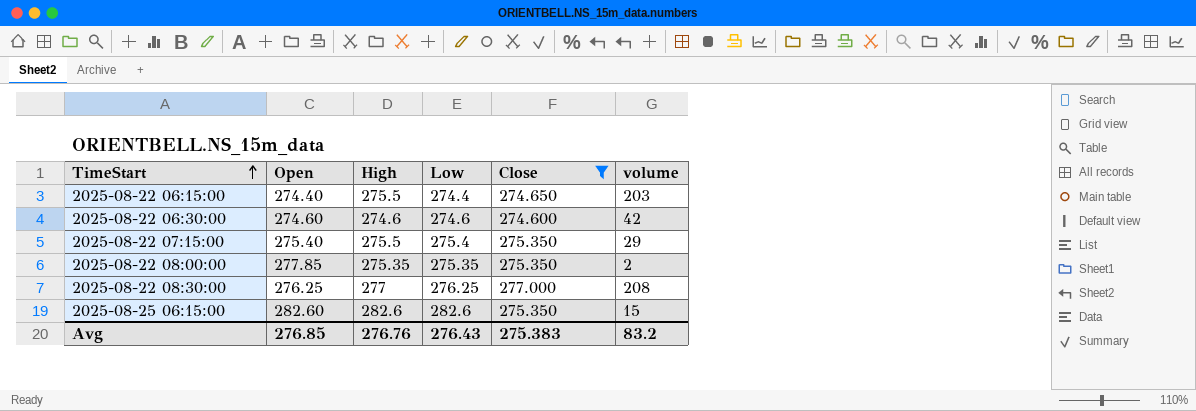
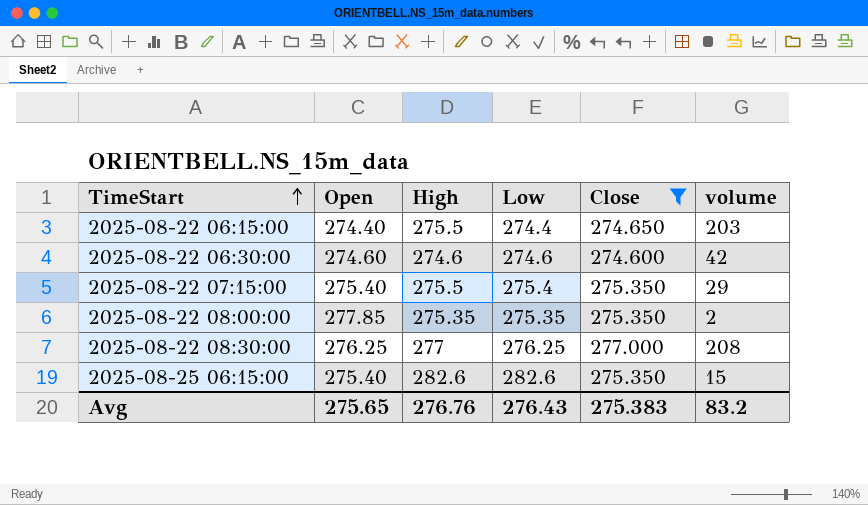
2025-08-25 06:15:00 | Open: 282.60 -> 275.40
Avg | Open: 276.85 -> 275.65

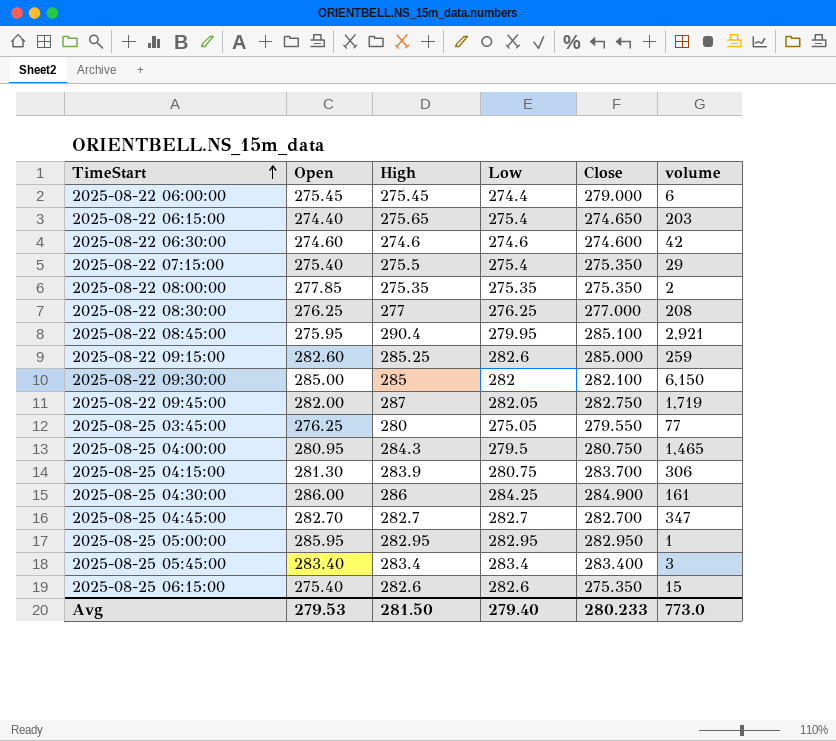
filter: Close <= 277.000 -> none
2025-08-22 06:15:00 | High: 275.5 -> 275.65
2025-08-22 06:15:00 | Low: 274.4 -> 275.4
Avg | Open: 275.65 -> 279.53
Avg | High: 276.76 -> 281.50
Avg | Low: 276.43 -> 279.40
Avg | Close: 275.383 -> 280.233
Avg | volume: 83.2 -> 773.0

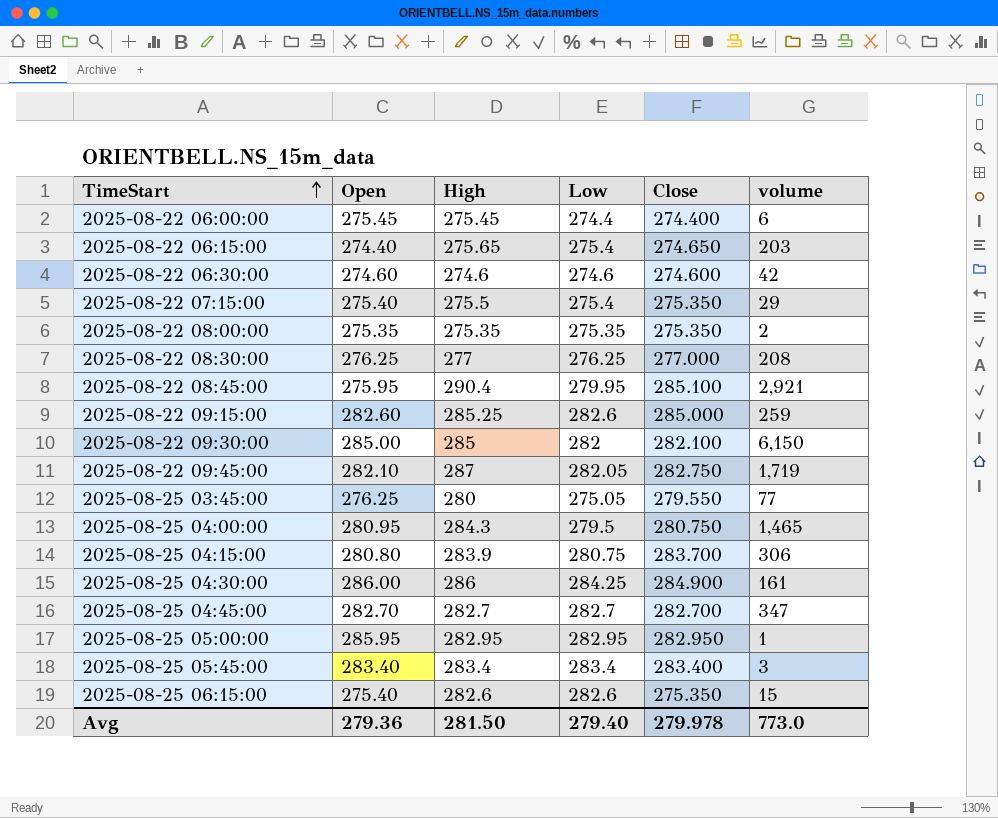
2025-08-22 06:00:00 | Close: 279.000 -> 274.400
2025-08-22 08:00:00 | Open: 277.85 -> 275.35
2025-08-22 09:45:00 | Open: 282.00 -> 282.10
2025-08-25 04:15:00 | Open: 281.30 -> 280.80
Avg | Open: 279.53 -> 279.36
Avg | Close: 280.233 -> 279.978

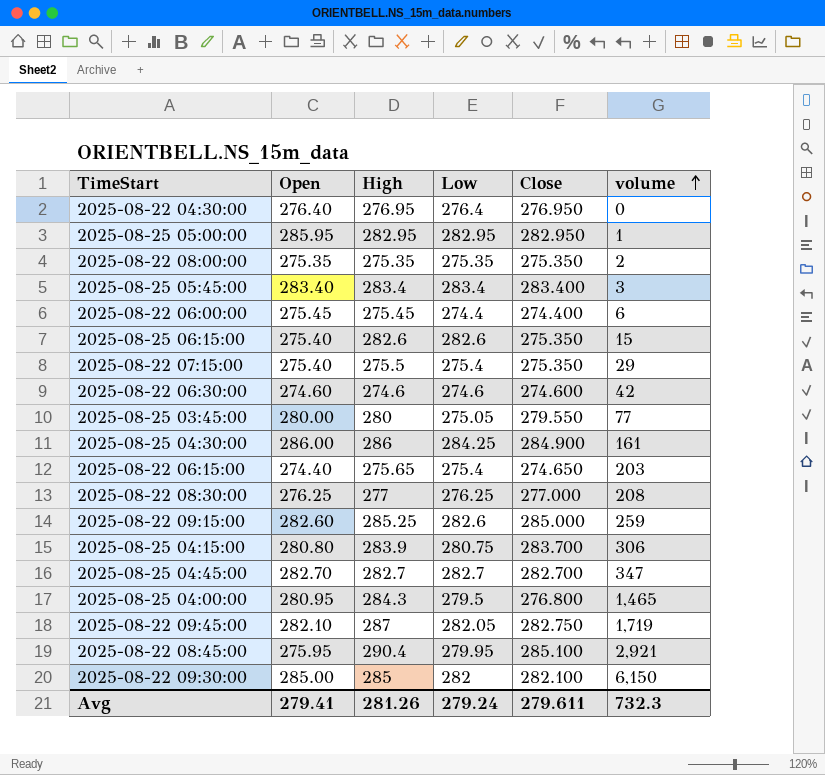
row order: TimeStart ascending -> volume ascending
row 2025-08-22 04:30:00: none -> 276.40 | 276.95 | 276.4 | 276.950 | 0
2025-08-25 03:45:00 | Open: 276.25 -> 280.00
2025-08-25 04:00:00 | Close: 280.750 -> 276.800
Avg | Open: 279.36 -> 279.41
Avg | High: 281.50 -> 281.26
Avg | Low: 279.40 -> 279.24
Avg | Close: 279.978 -> 279.611
Avg | volume: 773.0 -> 732.3

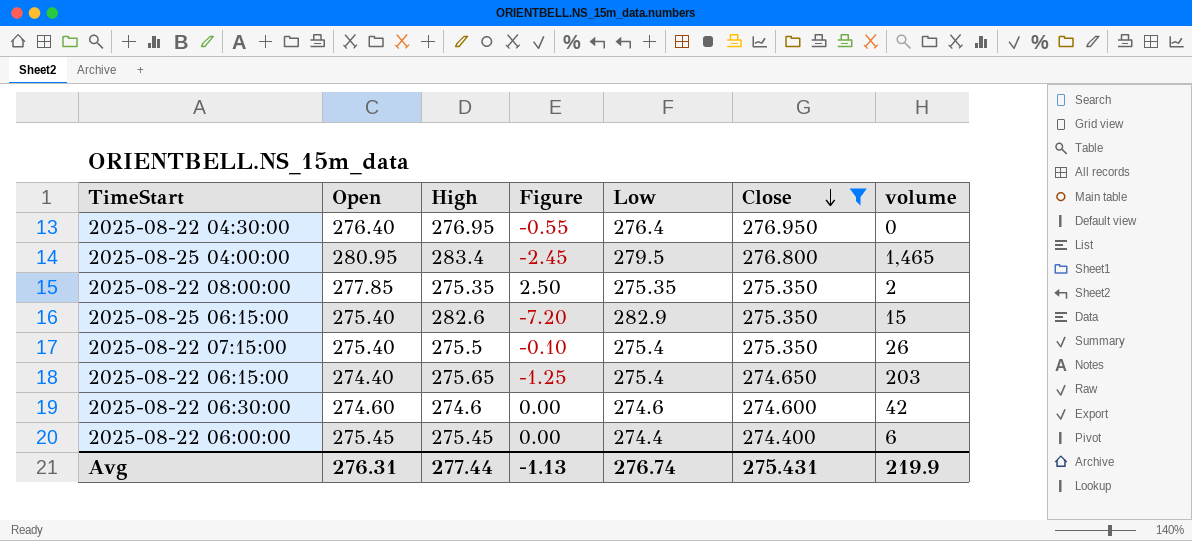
filter: none -> Close <= 276.950
row order: volume ascending -> Close descending
column Figure | formula: none -> [Open] - [High]
2025-08-25 04:00:00 | High: 284.3 -> 283.4
2025-08-22 08:00:00 | Open: 275.35 -> 277.85
2025-08-25 06:15:00 | Low: 282.6 -> 282.9
2025-08-22 07:15:00 | volume: 29 -> 26
Avg | Open: 279.41 -> 276.31
Avg | High: 281.26 -> 277.44
Avg | Low: 279.24 -> 276.74
Avg | Close: 279.611 -> 275.431
Avg | volume: 732.3 -> 219.9

